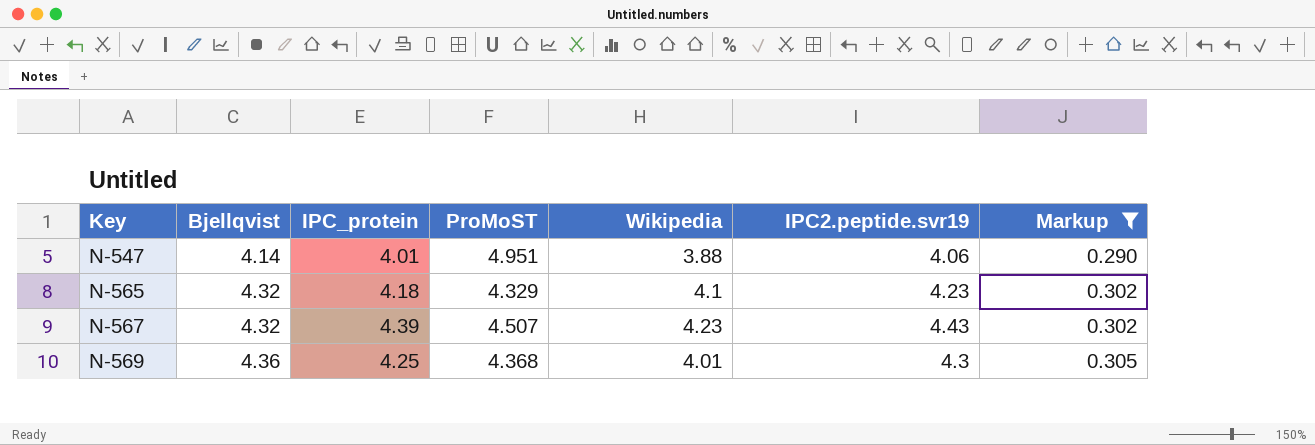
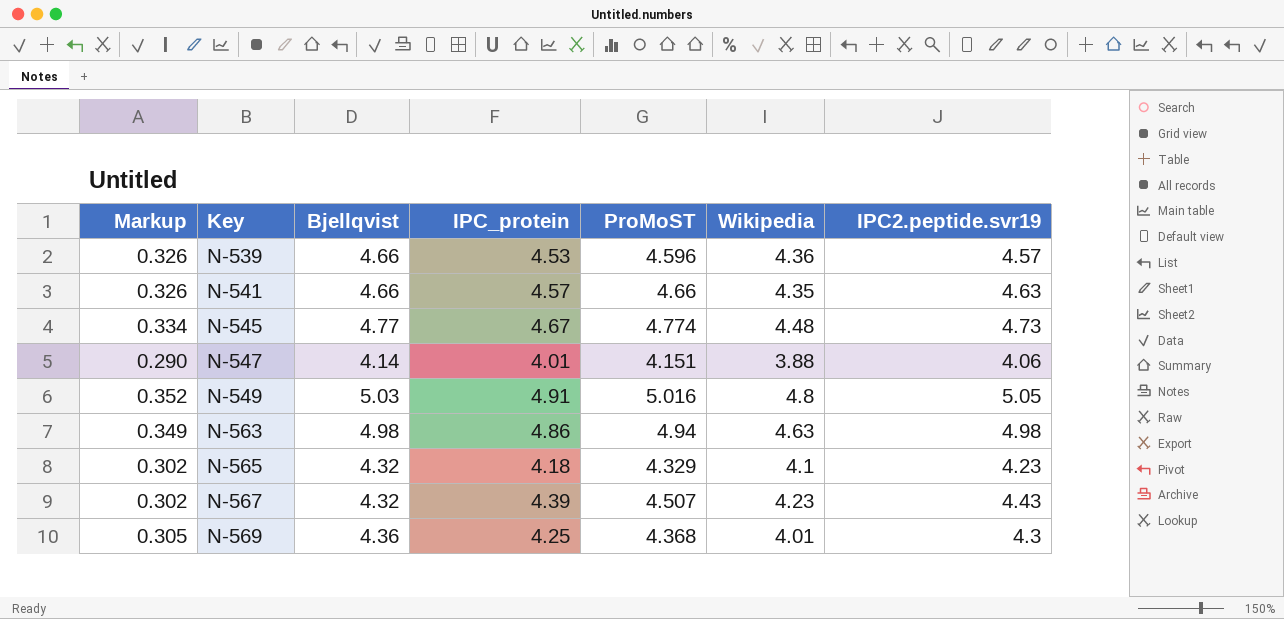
filter: Markup <= 0.305 -> none
column Markup | position: 7 -> 1
N-547 | ProMoST: 4.951 -> 4.151

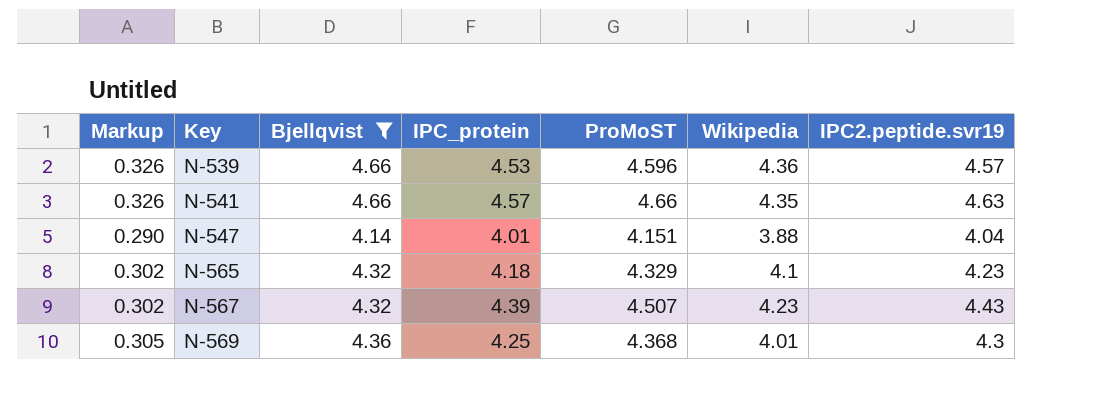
filter: none -> Bjellqvist <= 4.66
N-547 | IPC2.peptide.svr19: 4.06 -> 4.04

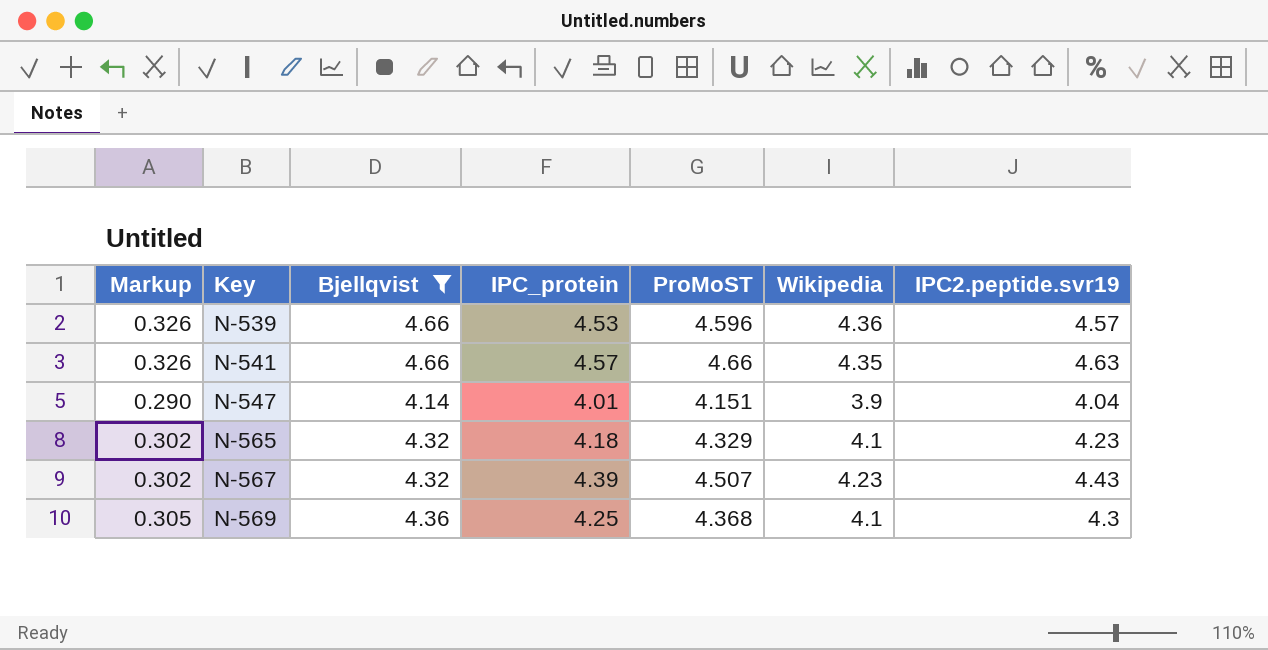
N-547 | Wikipedia: 3.88 -> 3.9
N-569 | Wikipedia: 4.01 -> 4.1

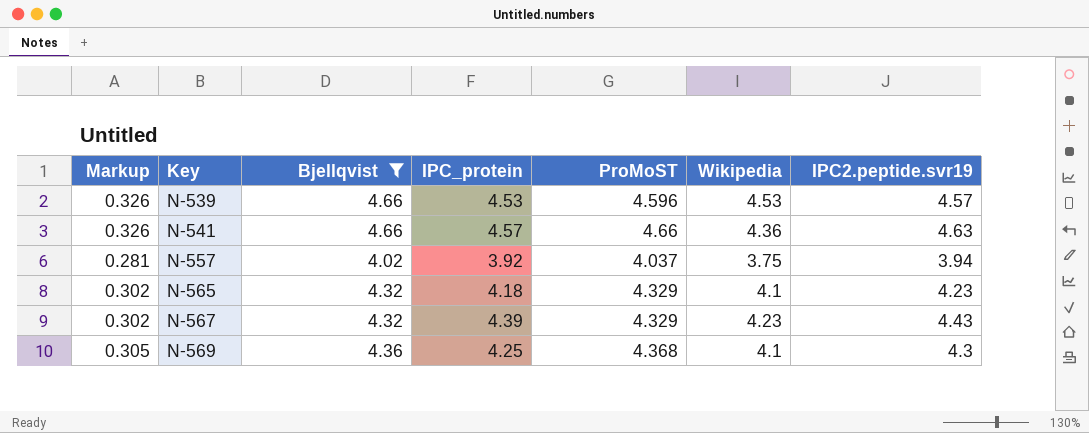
row N-547: 0.290 | 4.14 | 4.01 | 4.151 | 3.9 | 4.04 -> none
N-539 | Wikipedia: 4.36 -> 4.53
N-541 | Wikipedia: 4.35 -> 4.36
row N-557: none -> 0.281 | 4.02 | 3.92 | 4.037 | 3.75 | 3.94
N-567 | ProMoST: 4.507 -> 4.329

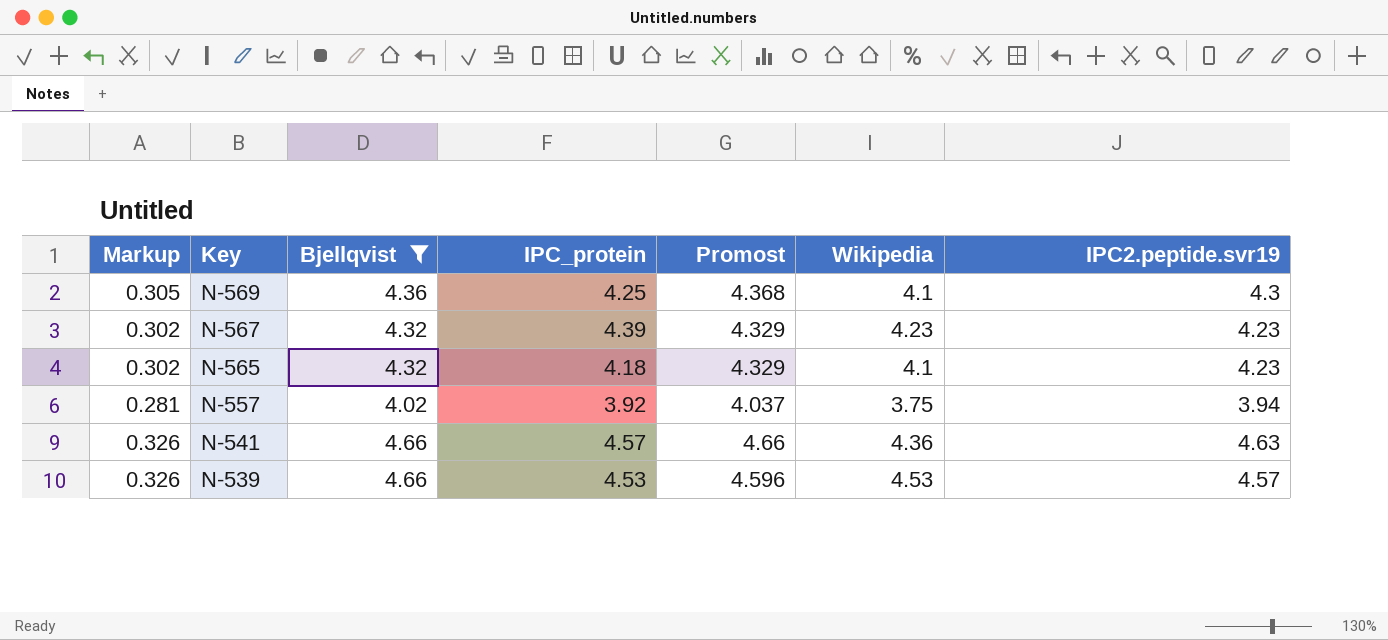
row order: Key ascending -> Key descending
column name: ProMoST -> Promost
N-567 | IPC2.peptide.svr19: 4.43 -> 4.23

